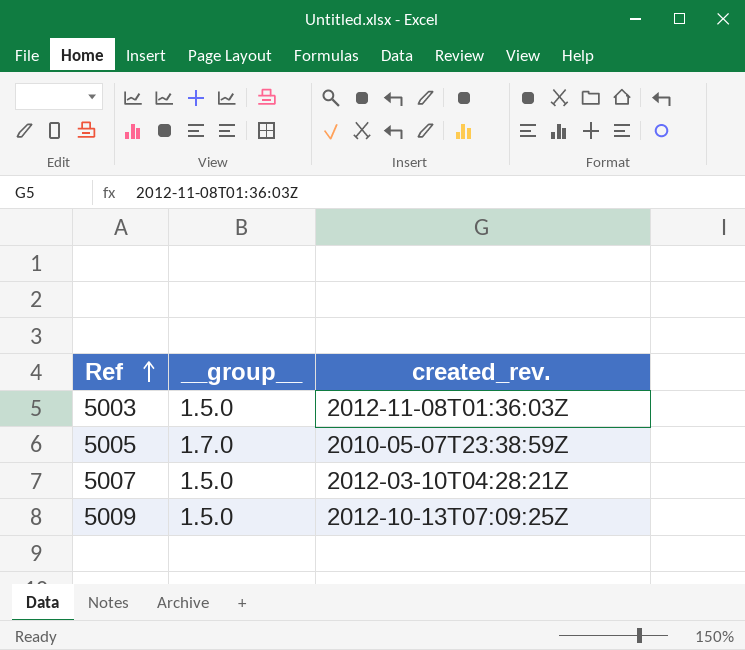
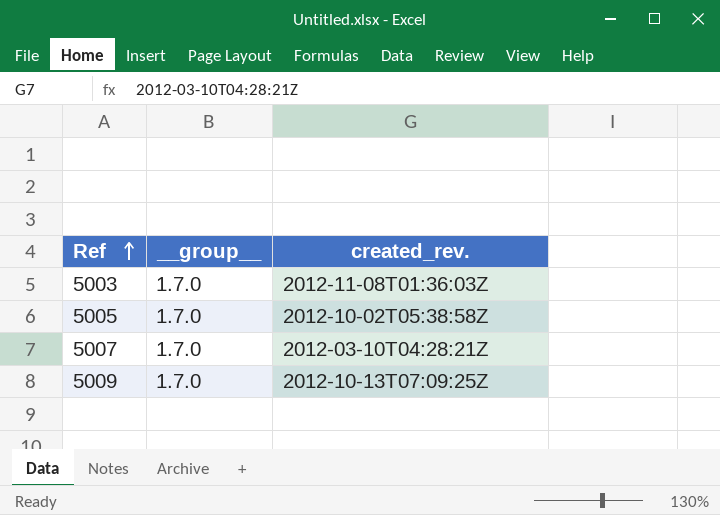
5003 | __group__: 1.5.0 -> 1.7.0
5005 | created_rev.: 2010-05-07T23:38:59Z -> 2012-10-02T05:38:58Z
5007 | __group__: 1.5.0 -> 1.7.0
5009 | __group__: 1.5.0 -> 1.7.0

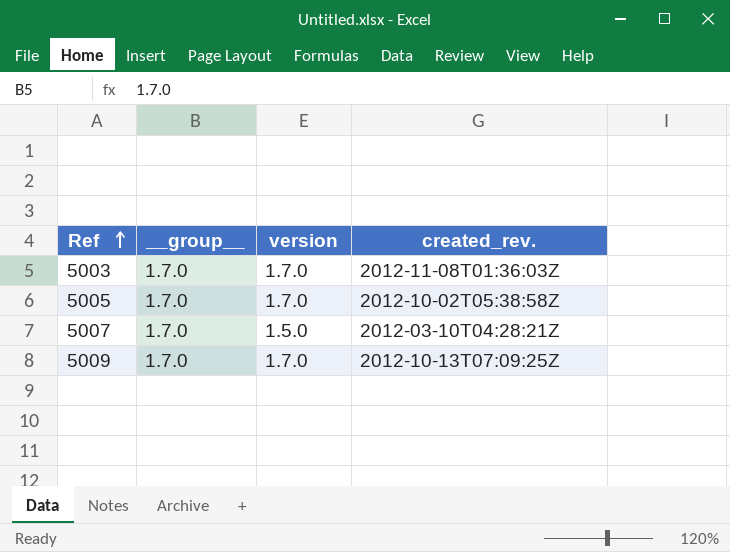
column version | position: none -> 3

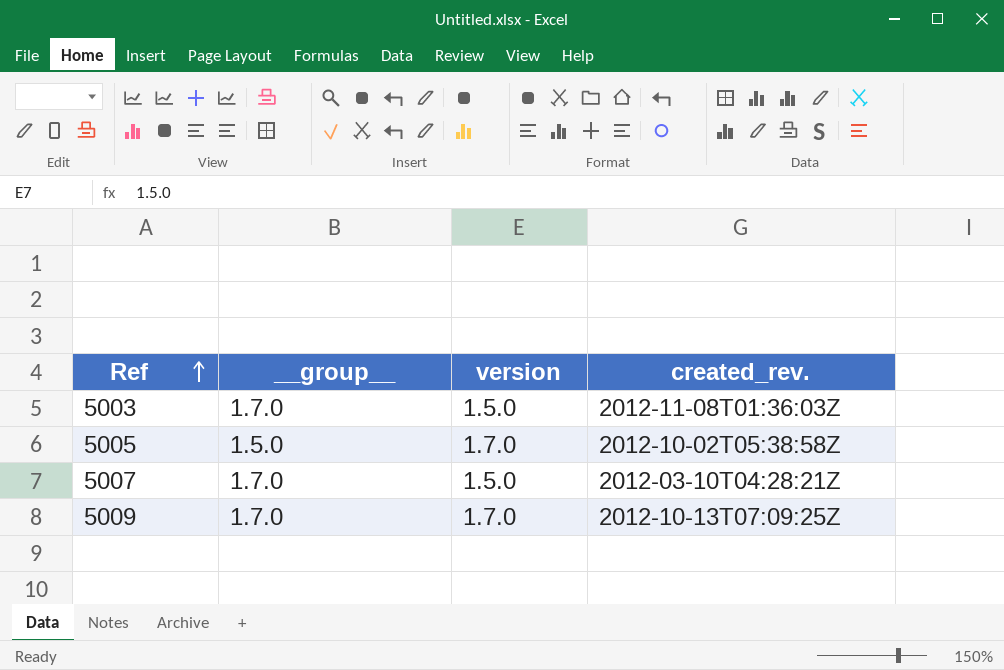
5003 | version: 1.7.0 -> 1.5.0
5005 | __group__: 1.7.0 -> 1.5.0

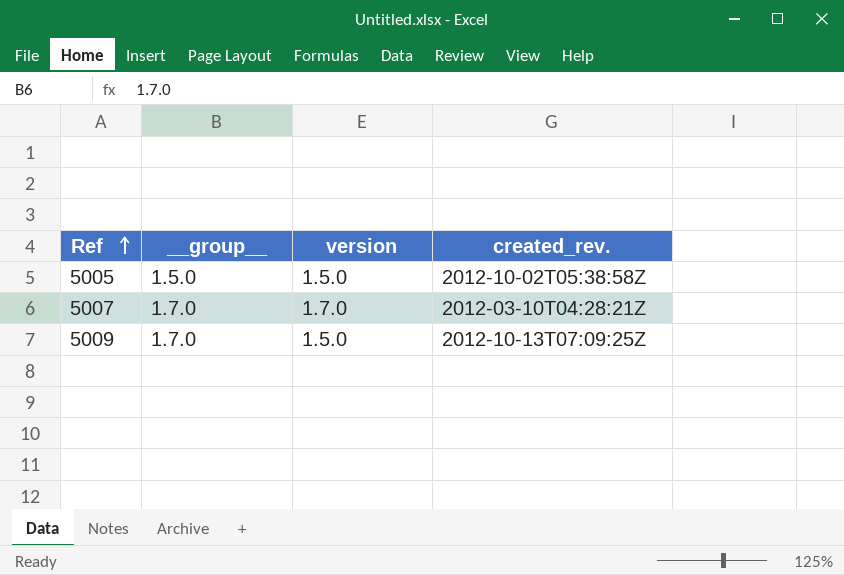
row 5003: 1.7.0 | 1.5.0 | 2012-11-08T01:36:03Z -> none
5005 | version: 1.7.0 -> 1.5.0
5007 | version: 1.5.0 -> 1.7.0
5009 | version: 1.7.0 -> 1.5.0

